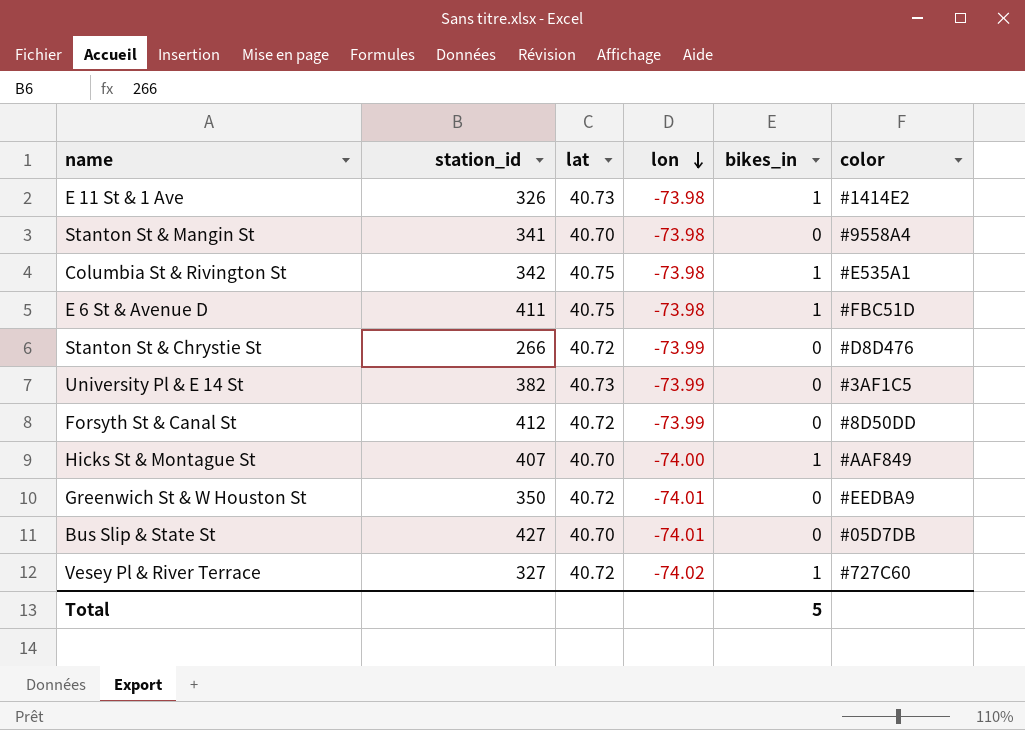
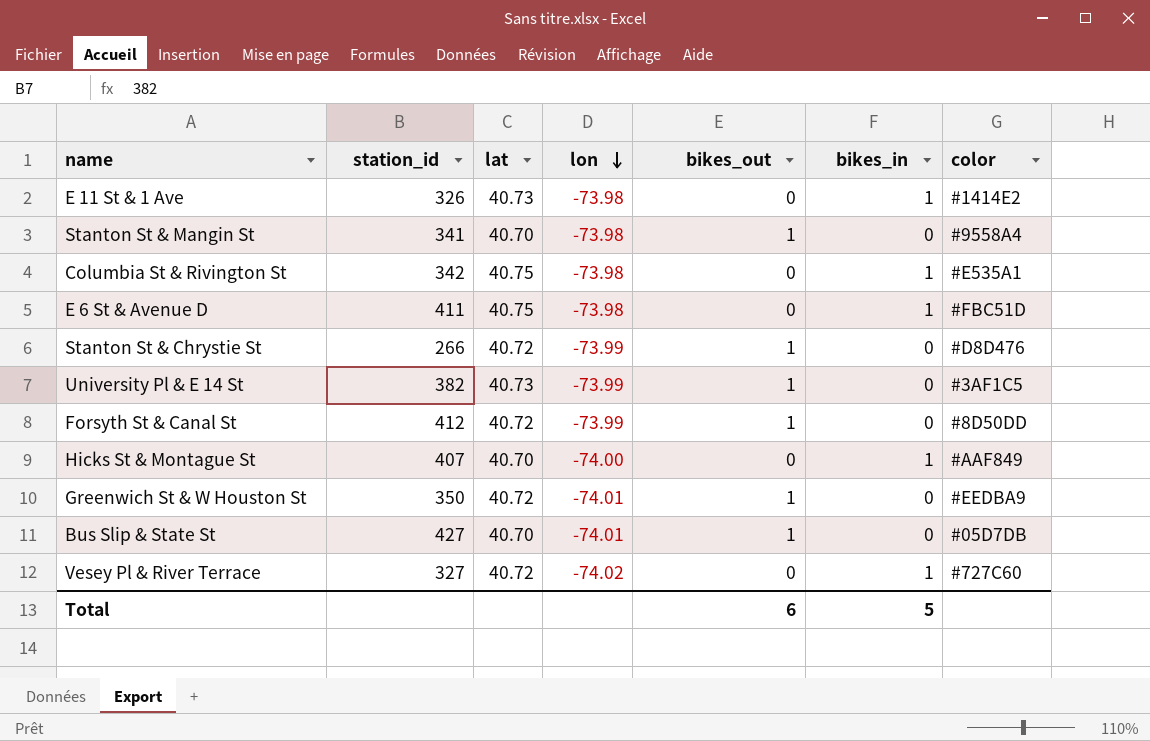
column bikes_out | position: none -> 5

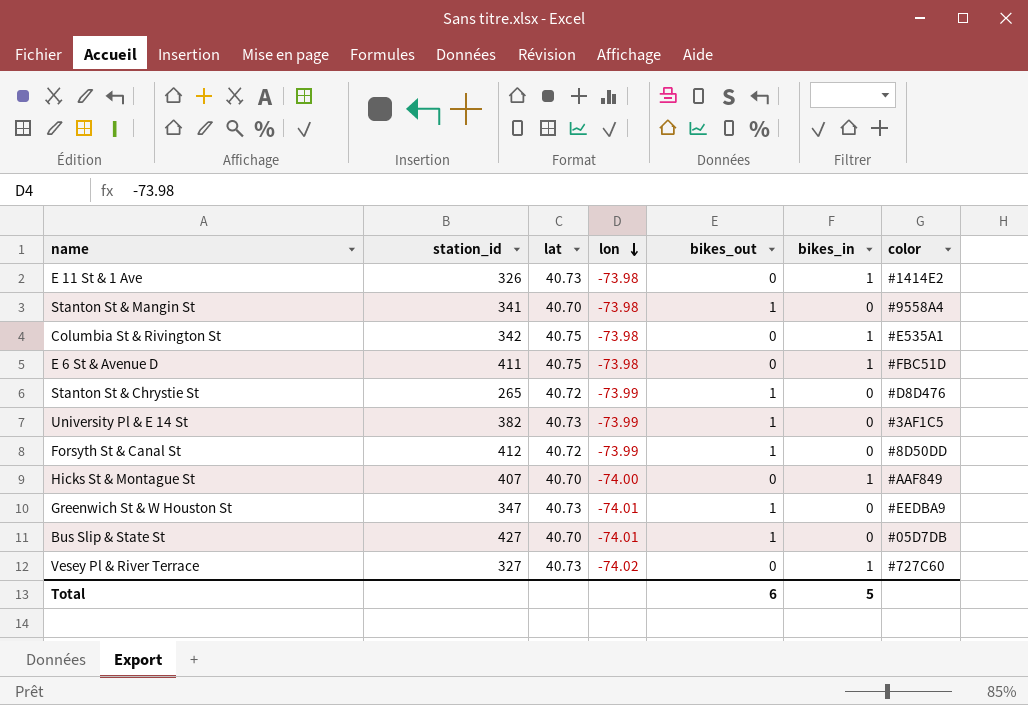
Stanton St & Chrystie St | station_id: 266 -> 265
Greenwich St & W Houston St | station_id: 350 -> 347
Greenwich St & W Houston St | lat: 40.72 -> 40.73
Vesey Pl & River Terrace | lat: 40.72 -> 40.73

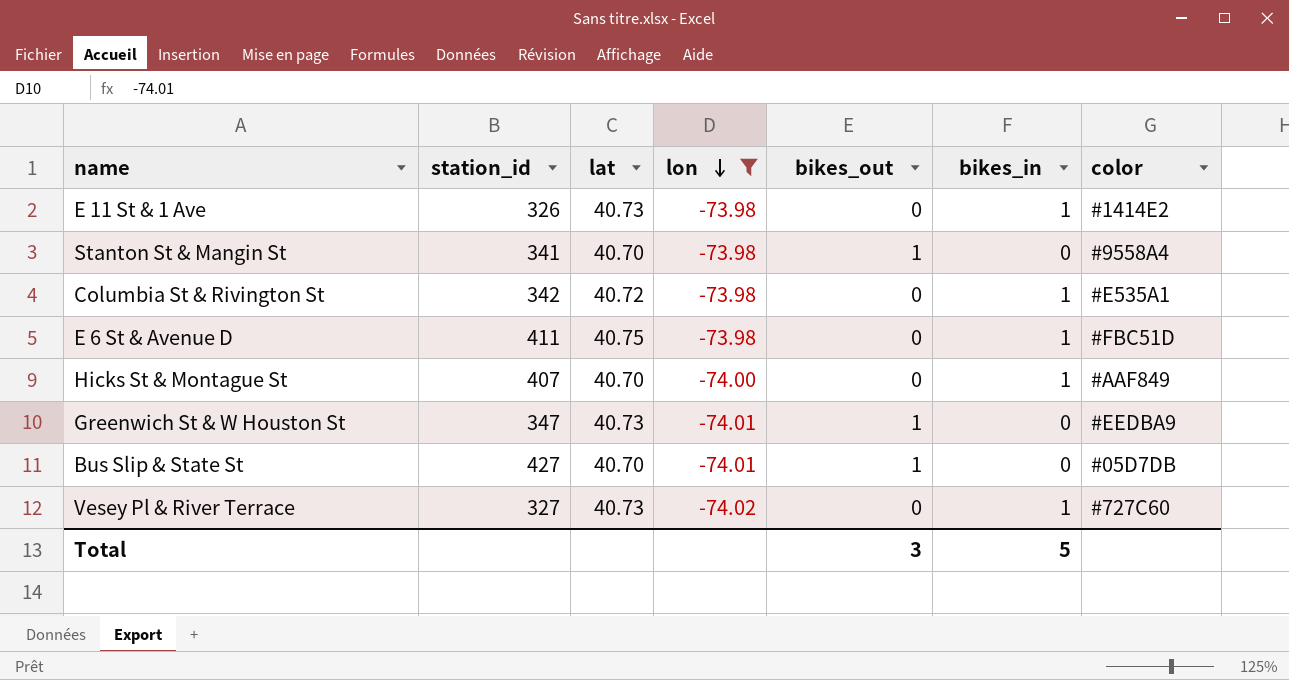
filter: none -> lon != -73.99
Columbia St & Rivington St | lat: 40.75 -> 40.72
Total | bikes_out: 6 -> 3

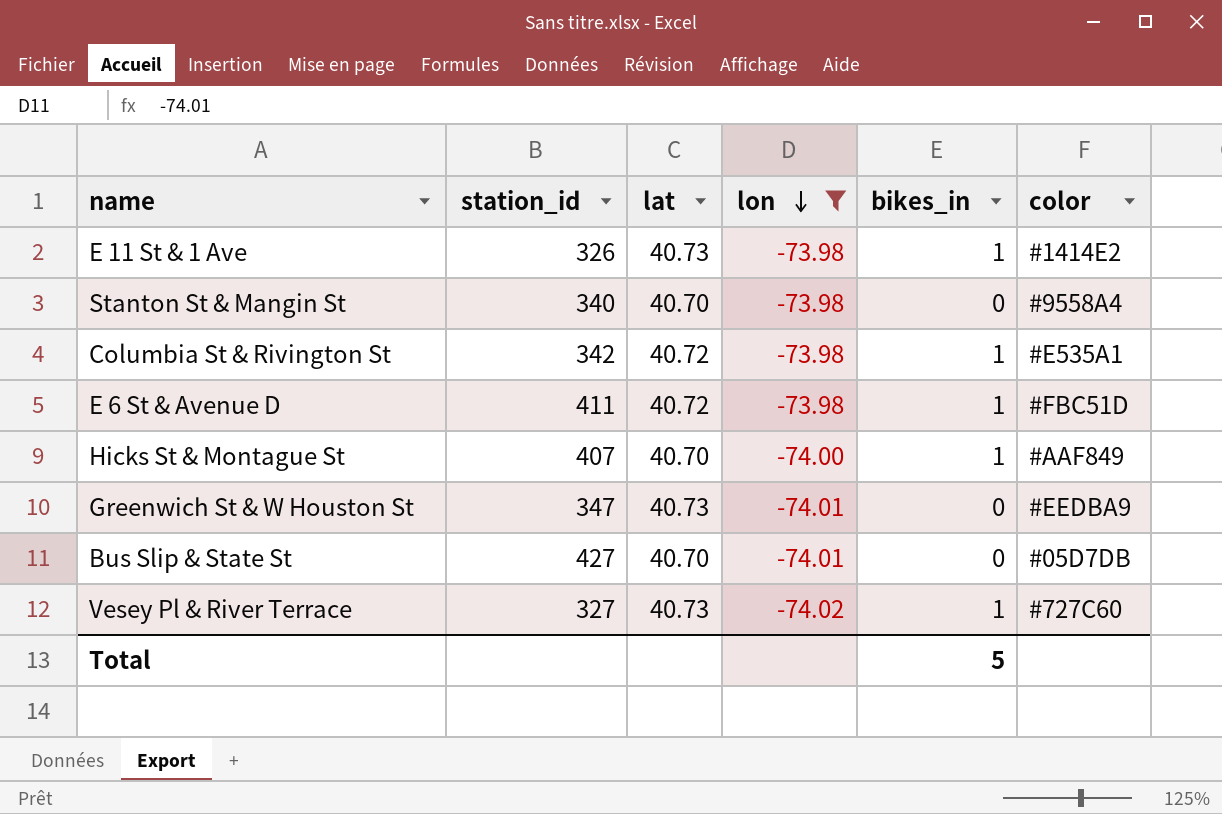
column bikes_out | position: 5 -> none
Stanton St & Mangin St | station_id: 341 -> 340
E 6 St & Avenue D | lat: 40.75 -> 40.72

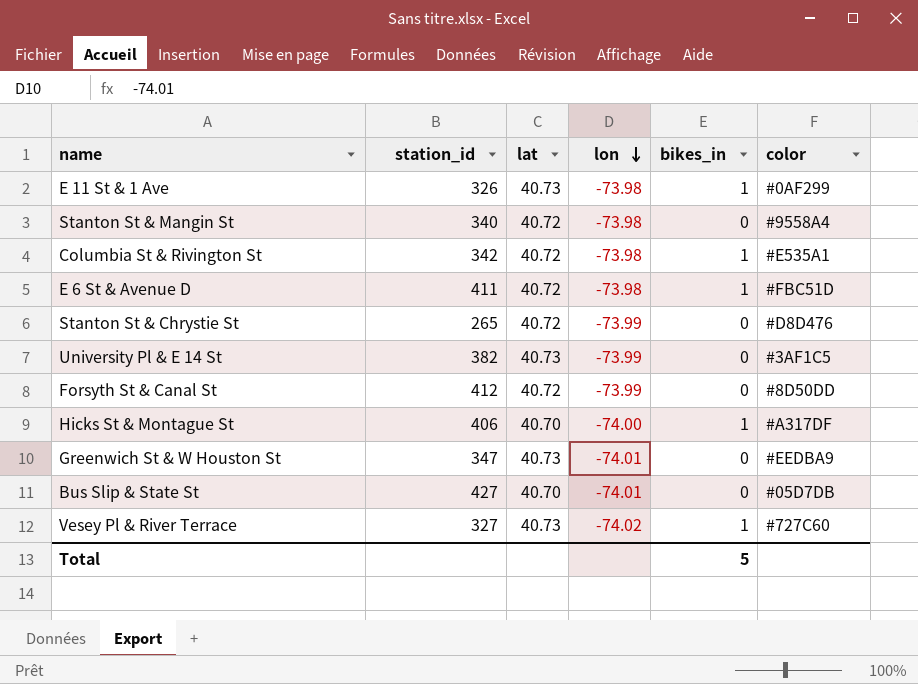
filter: lon != -73.99 -> none
E 11 St & 1 Ave | color: #1414E2 -> #0AF299
Stanton St & Mangin St | lat: 40.70 -> 40.72
Hicks St & Montague St | station_id: 407 -> 406
Hicks St & Montague St | color: #AAF849 -> #A317DF

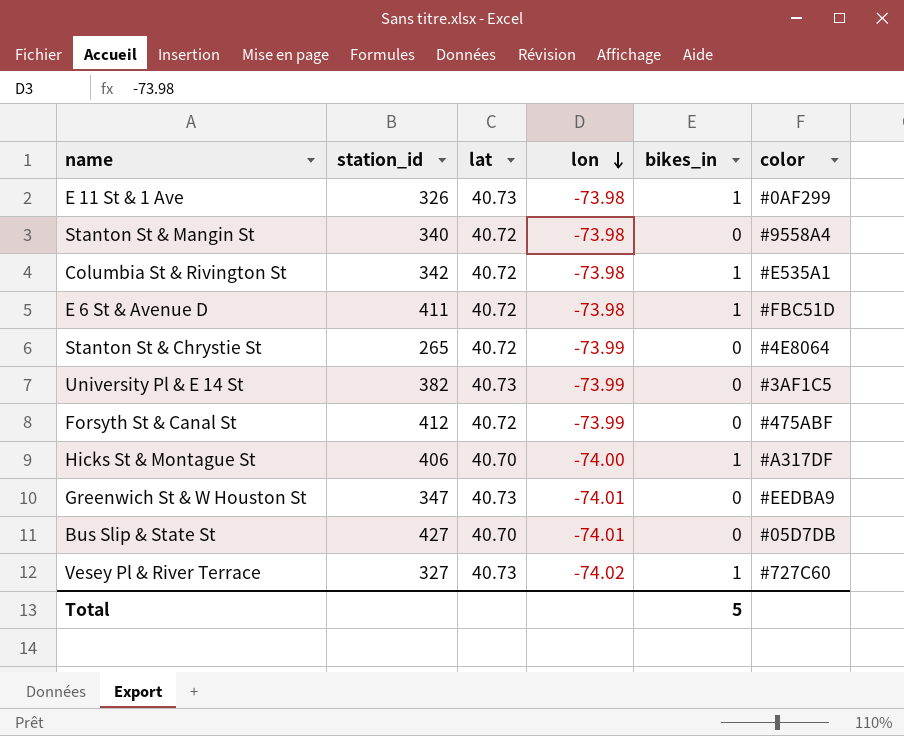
Stanton St & Chrystie St | color: #D8D476 -> #4E8064
Forsyth St & Canal St | color: #8D50DD -> #475ABF

